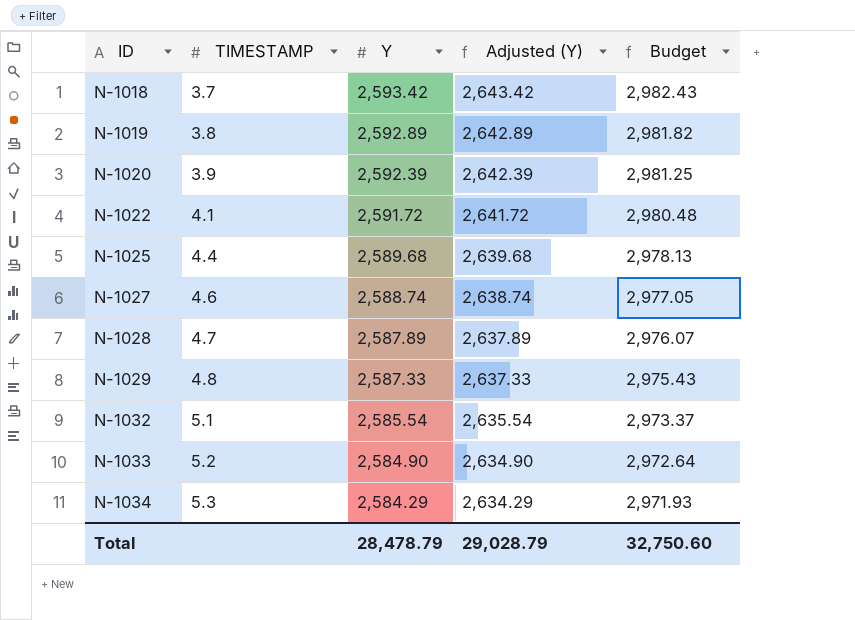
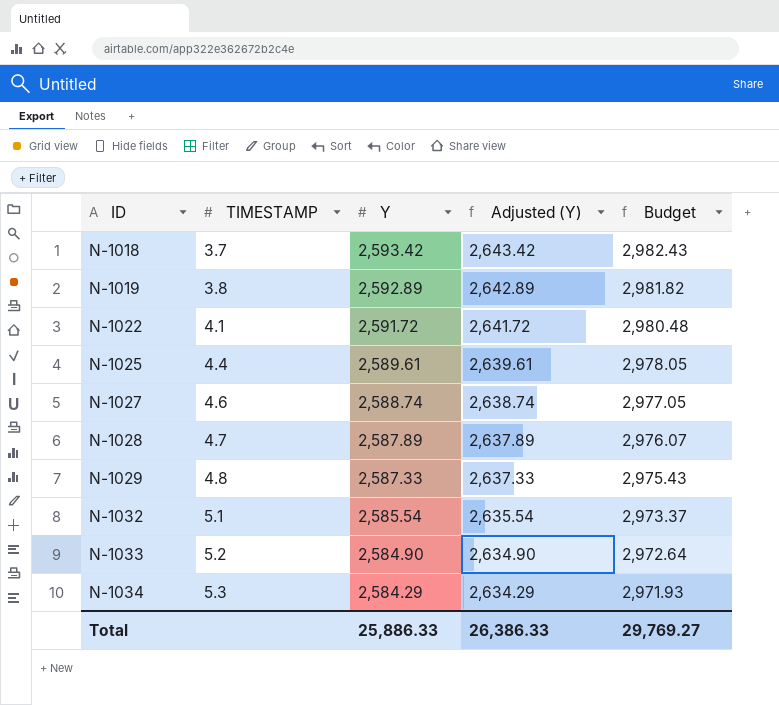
row N-1020: 3.9 | 2,592.39 | 2,642.39 | 2,981.25 -> none
N-1025 | Y: 2,589.68 -> 2,589.61
N-1025 | Adjusted (Y): 2,639.68 -> 2,639.61
N-1025 | Budget: 2,978.13 -> 2,978.05
Total | Y: 28,478.79 -> 25,886.33
Total | Adjusted (Y): 29,028.79 -> 26,386.33
Total | Budget: 32,750.60 -> 29,769.27

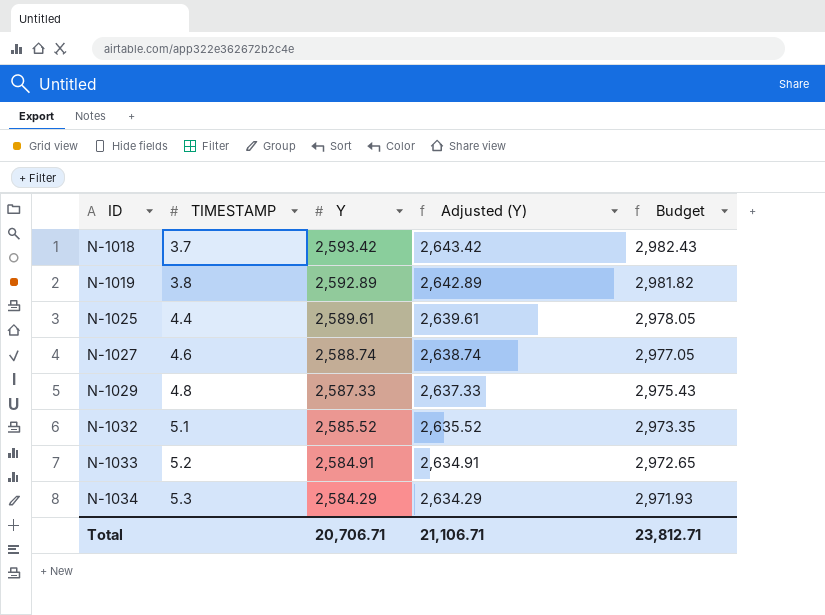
row N-1022: 4.1 | 2,591.72 | 2,641.72 | 2,980.48 -> none
row N-1028: 4.7 | 2,587.89 | 2,637.89 | 2,976.07 -> none
N-1032 | Y: 2,585.54 -> 2,585.52
N-1032 | Adjusted (Y): 2,635.54 -> 2,635.52
N-1032 | Budget: 2,973.37 -> 2,973.35
N-1033 | Y: 2,584.90 -> 2,584.91
N-1033 | Adjusted (Y): 2,634.90 -> 2,634.91
N-1033 | Budget: 2,972.64 -> 2,972.65
Total | Y: 25,886.33 -> 20,706.71
Total | Adjusted (Y): 26,386.33 -> 21,106.71
Total | Budget: 29,769.27 -> 23,812.71

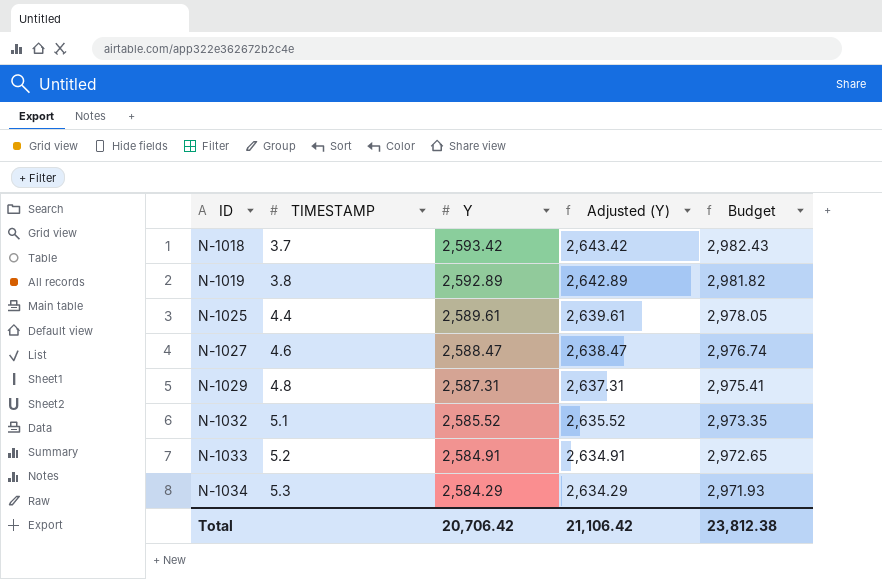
N-1027 | Y: 2,588.74 -> 2,588.47
N-1027 | Adjusted (Y): 2,638.74 -> 2,638.47
N-1027 | Budget: 2,977.05 -> 2,976.74
N-1029 | Y: 2,587.33 -> 2,587.31
N-1029 | Adjusted (Y): 2,637.33 -> 2,637.31
N-1029 | Budget: 2,975.43 -> 2,975.41
Total | Y: 20,706.71 -> 20,706.42
Total | Adjusted (Y): 21,106.71 -> 21,106.42
Total | Budget: 23,812.71 -> 23,812.38

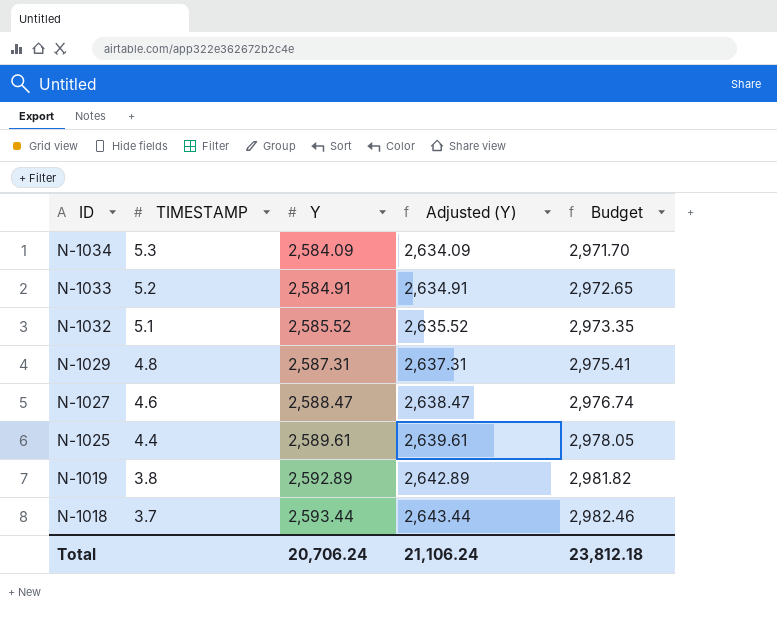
row order: ID ascending -> ID descending
N-1034 | Y: 2,584.29 -> 2,584.09
N-1034 | Adjusted (Y): 2,634.29 -> 2,634.09
N-1034 | Budget: 2,971.93 -> 2,971.70
N-1018 | Y: 2,593.42 -> 2,593.44
N-1018 | Adjusted (Y): 2,643.42 -> 2,643.44
N-1018 | Budget: 2,982.43 -> 2,982.46
Total | Y: 20,706.42 -> 20,706.24
Total | Adjusted (Y): 21,106.42 -> 21,106.24
Total | Budget: 23,812.38 -> 23,812.18

